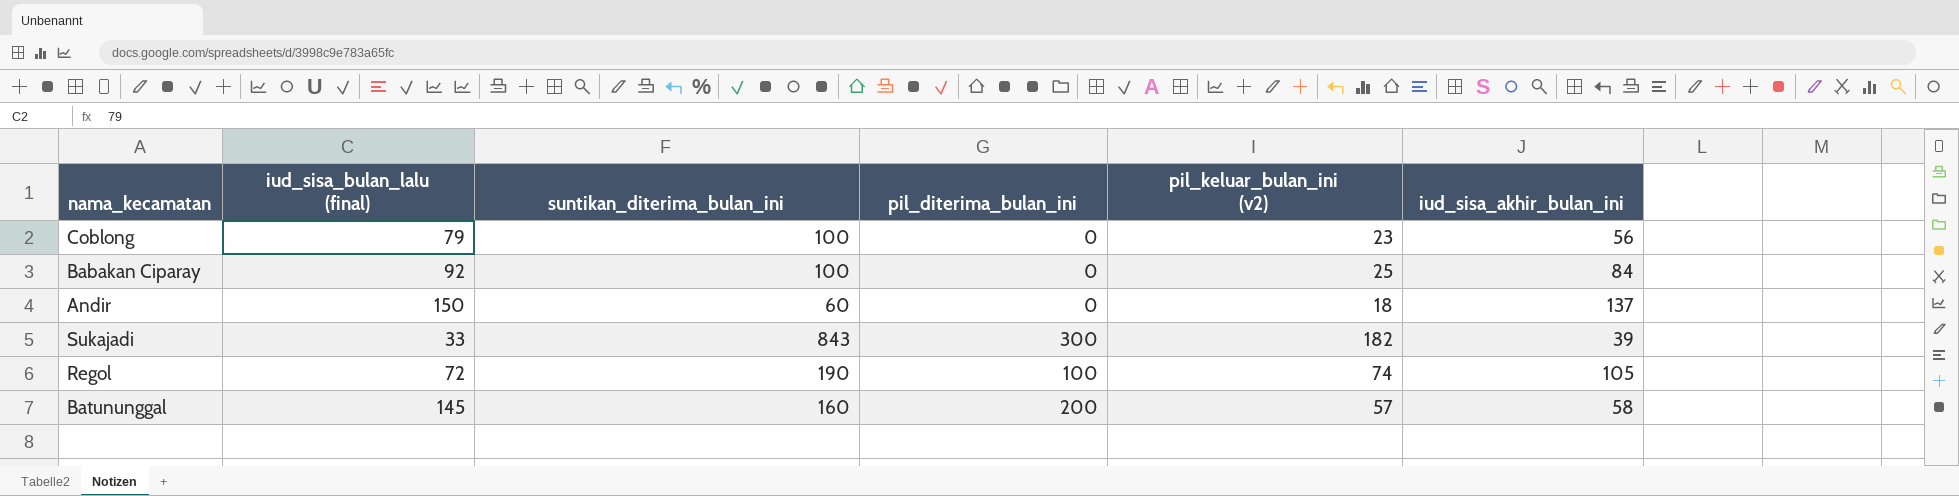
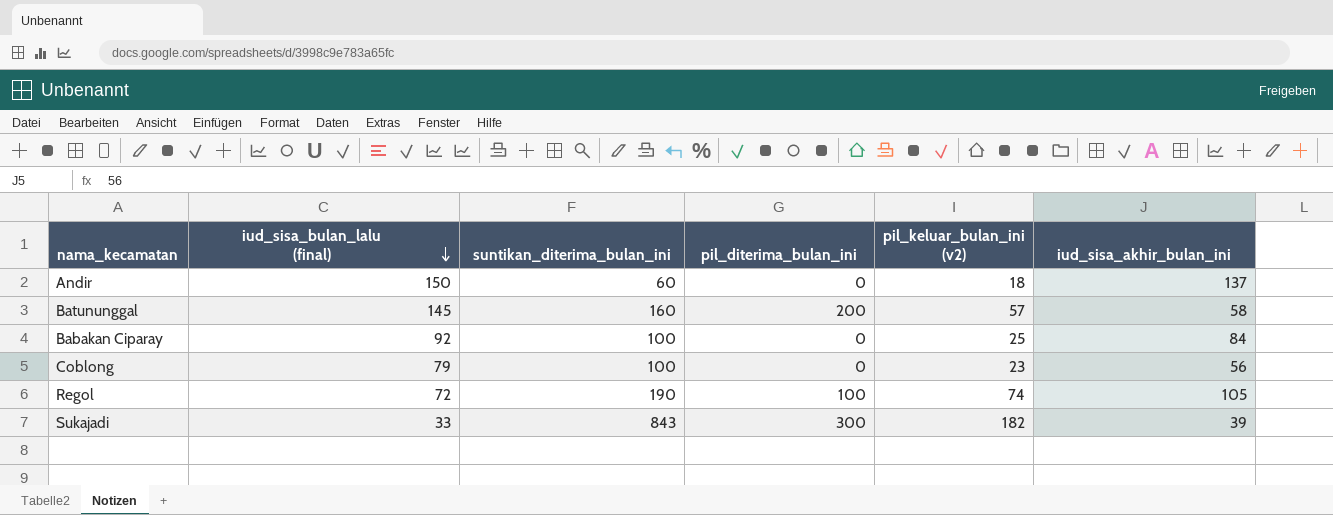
row order: none -> iud_sisa_bulan_lalu (final) descending

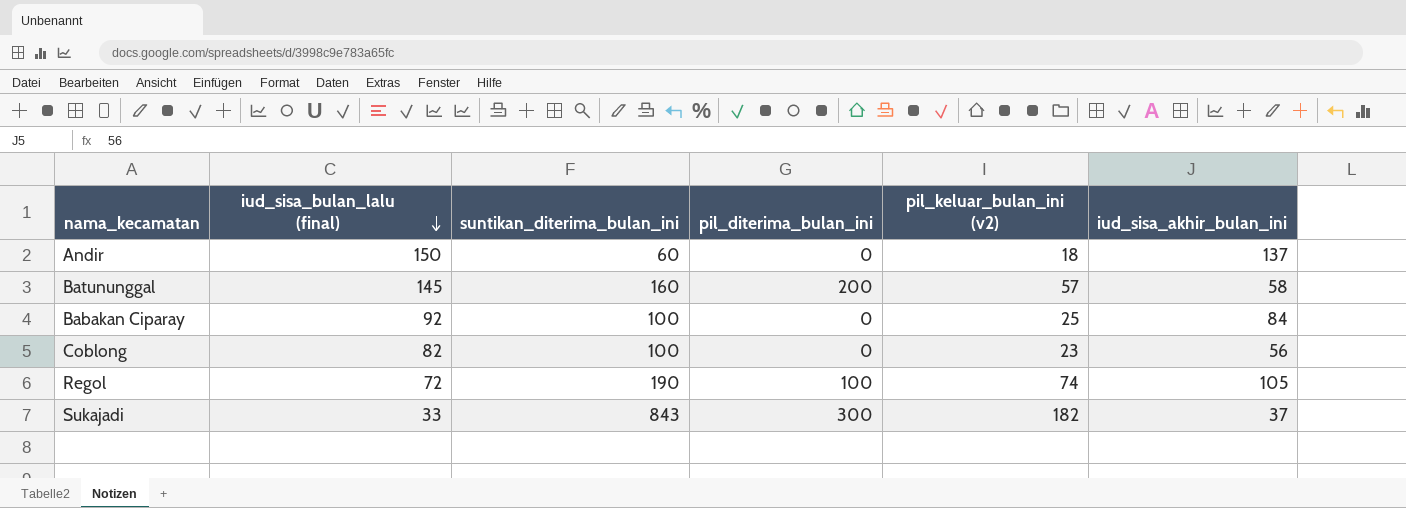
Coblong | iud_sisa_bulan_lalu (final): 79 -> 82
Sukajadi | iud_sisa_akhir_bulan_ini: 39 -> 37

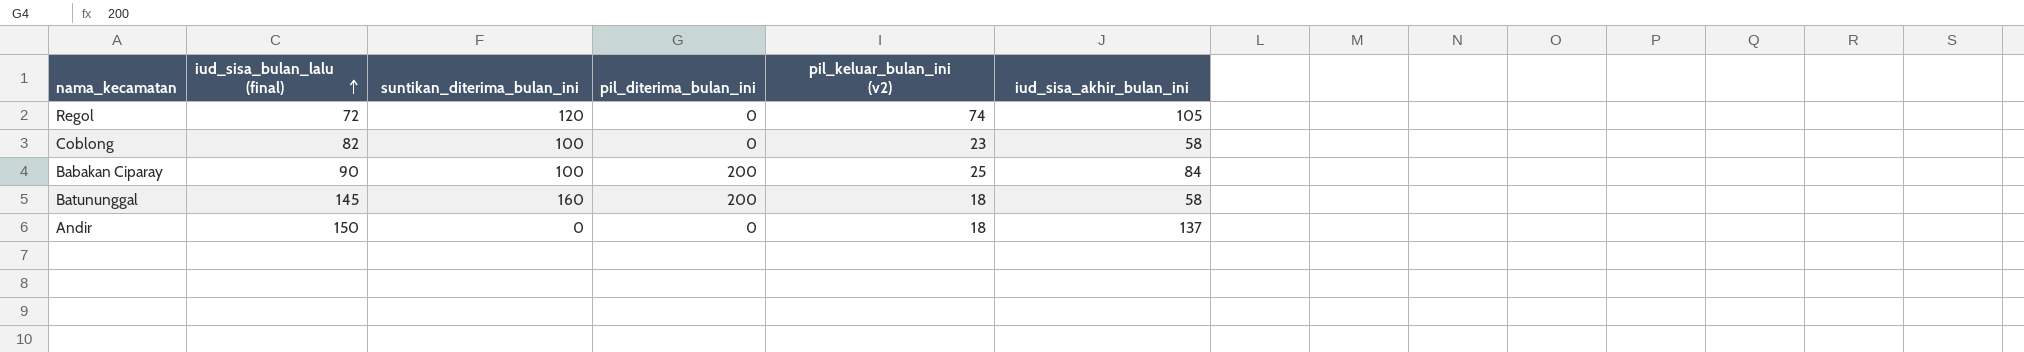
row order: iud_sisa_bulan_lalu (final) descending -> iud_sisa_bulan_lalu (final) ascending
row Sukajadi: 33 | 843 | 300 | 182 | 37 -> none
Regol | suntikan_diterima_bulan_ini: 190 -> 120
Regol | pil_diterima_bulan_ini: 100 -> 0
Coblong | iud_sisa_akhir_bulan_ini: 56 -> 58
Babakan Ciparay | iud_sisa_bulan_lalu (final): 92 -> 90
Babakan Ciparay | pil_diterima_bulan_ini: 0 -> 200
Batununggal | pil_keluar_bulan_ini (v2): 57 -> 18
Andir | suntikan_diterima_bulan_ini: 60 -> 0

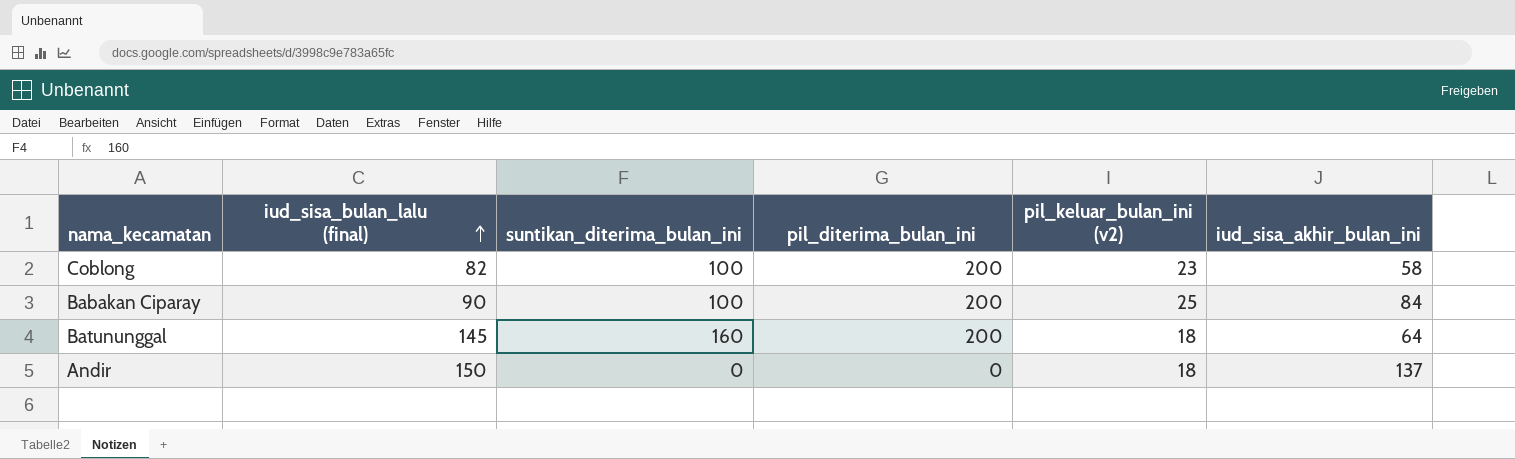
row Regol: 72 | 120 | 0 | 74 | 105 -> none
Coblong | pil_diterima_bulan_ini: 0 -> 200
Batununggal | iud_sisa_akhir_bulan_ini: 58 -> 64

